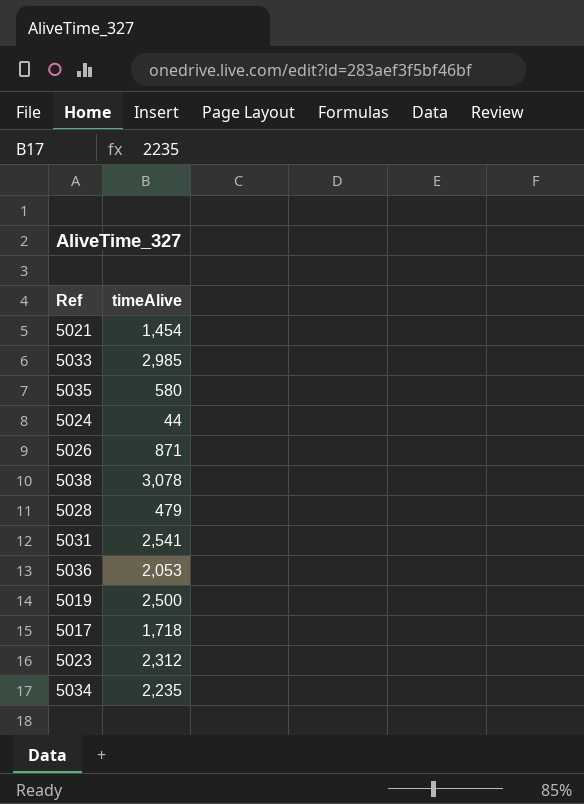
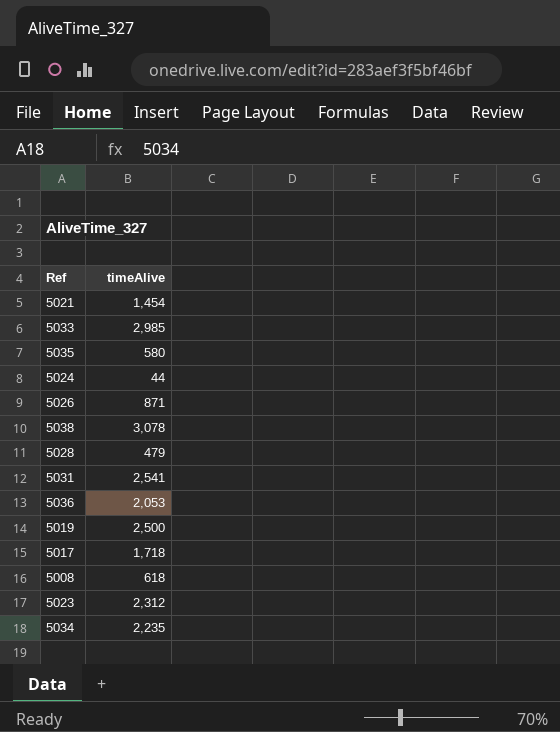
row 5008: none -> 618

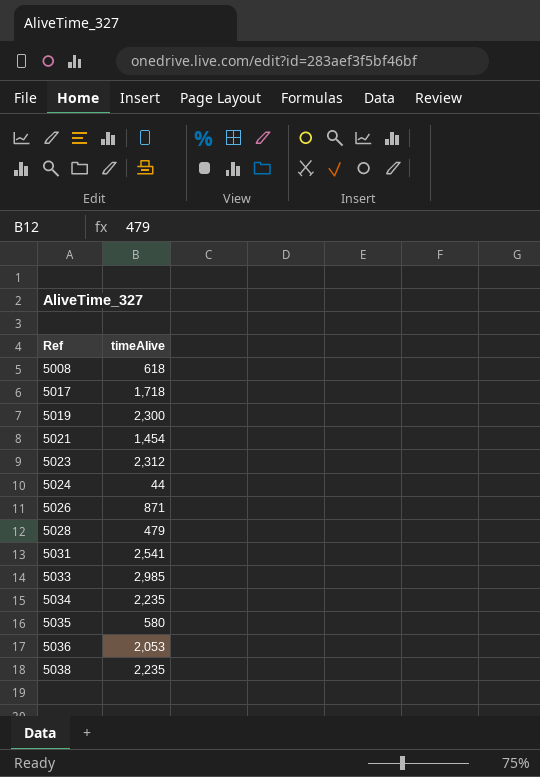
row order: none -> Ref ascending
5019 | timeAlive: 2,500 -> 2,300
5038 | timeAlive: 3,078 -> 2,235

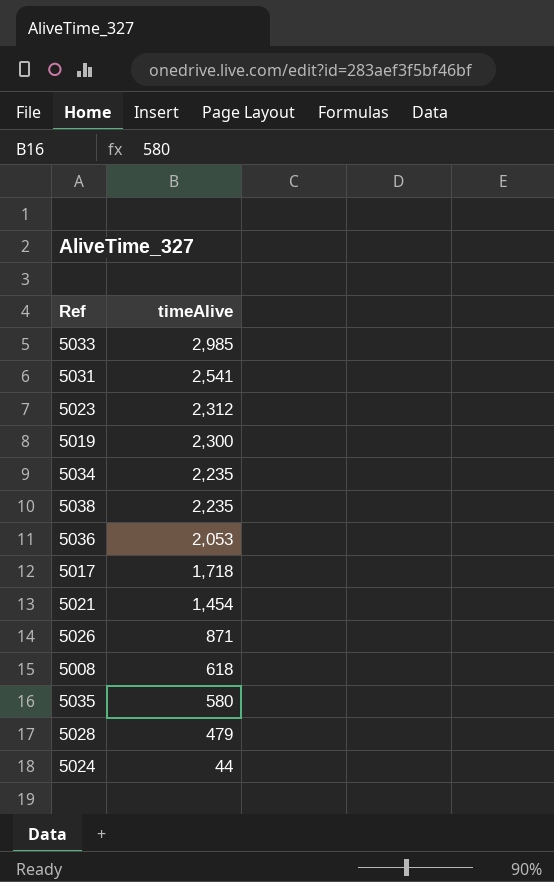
row order: Ref ascending -> timeAlive descending

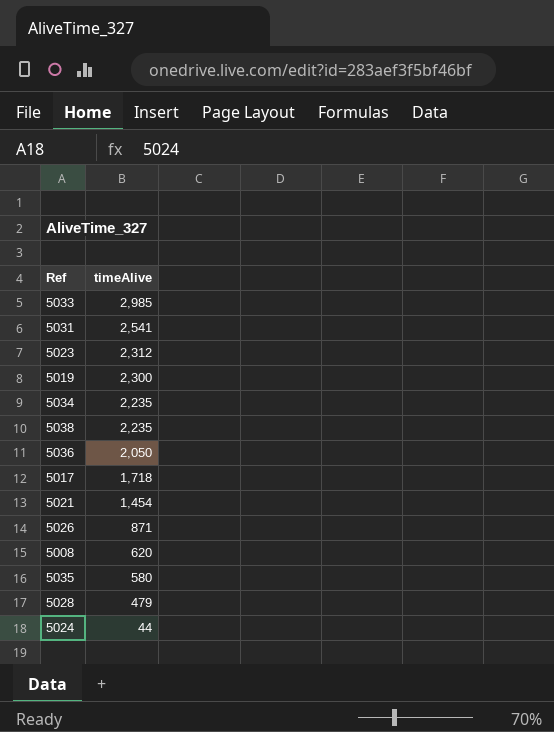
5036 | timeAlive: 2,053 -> 2,050
5008 | timeAlive: 618 -> 620

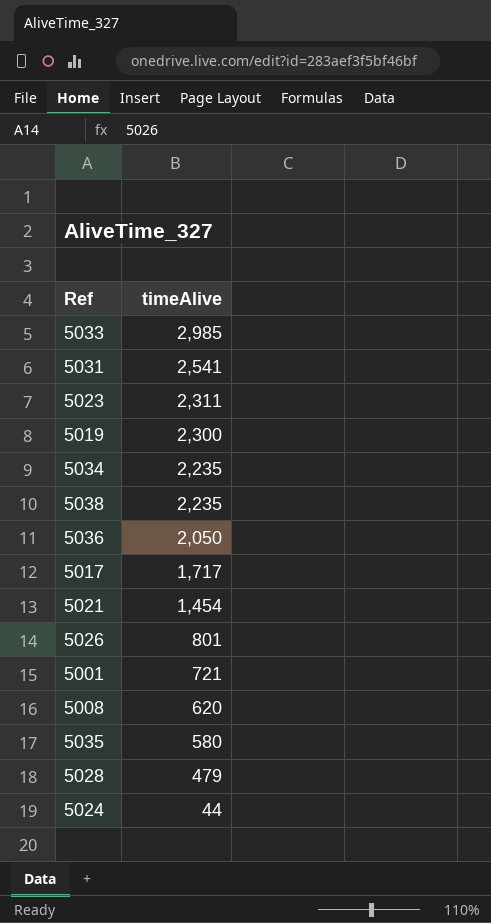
5023 | timeAlive: 2,312 -> 2,311
5017 | timeAlive: 1,718 -> 1,717
5026 | timeAlive: 871 -> 801
row 5001: none -> 721

